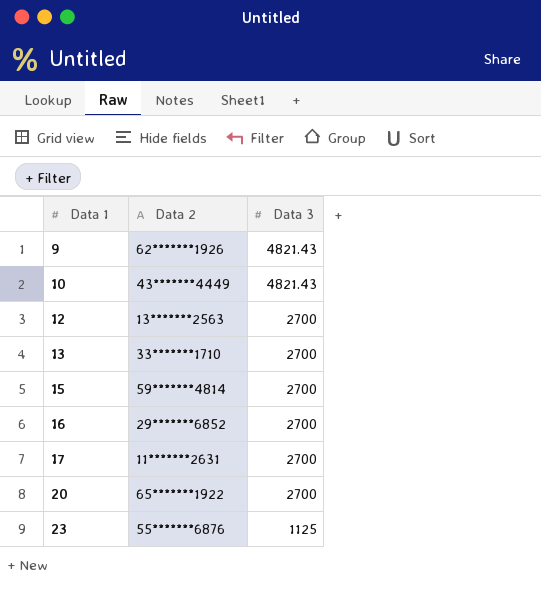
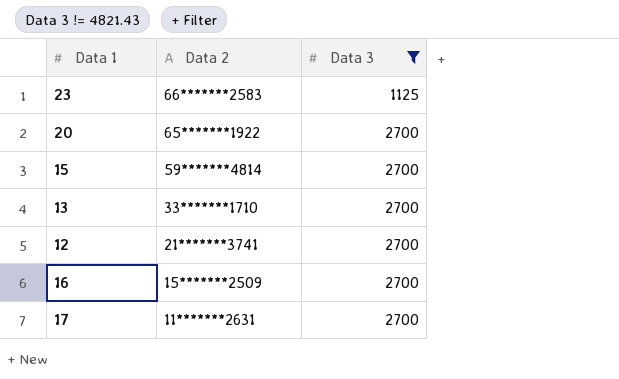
filter: none -> Data 3 != 4821.43
row order: Data 1 ascending -> Data 2 descending
23 | Data 2: 55*******6876 -> 66*******2583
12 | Data 2: 13*******2563 -> 21*******3741
16 | Data 2: 29*******6852 -> 15*******2509

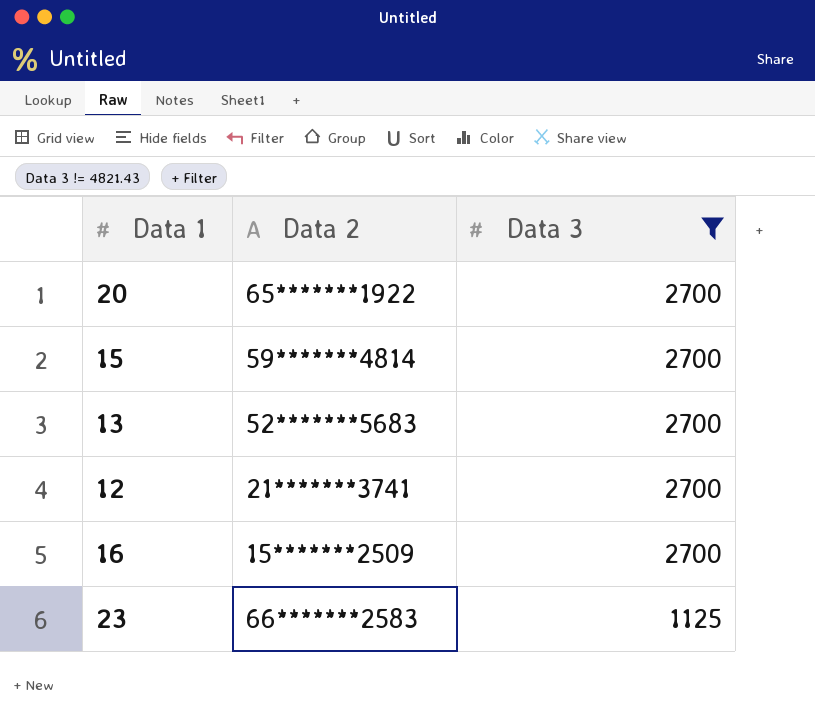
row order: Data 2 descending -> Data 3 descending
row 17: 11*******2631 | 2700 -> none
13 | Data 2: 33*******1710 -> 52*******5683

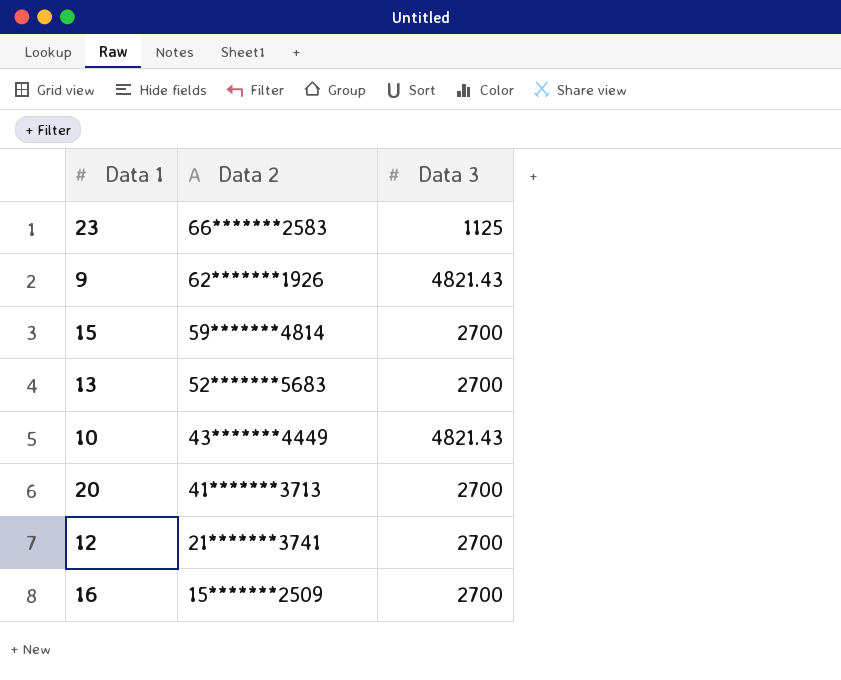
filter: Data 3 != 4821.43 -> none
row order: Data 3 descending -> Data 2 descending
20 | Data 2: 65*******1922 -> 41*******3713

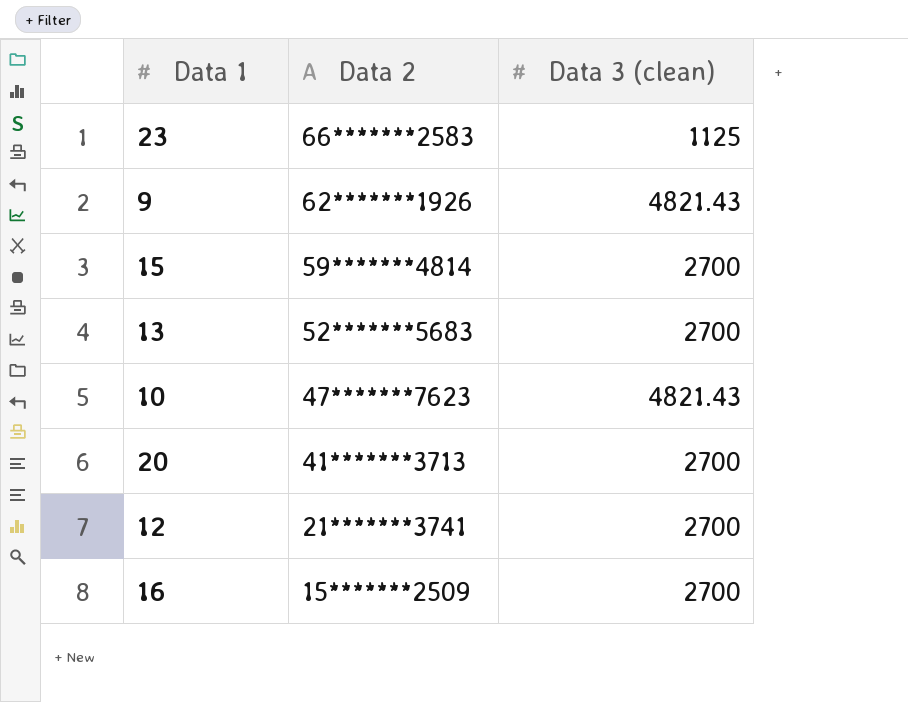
column name: Data 3 -> Data 3 (clean)
10 | Data 2: 43*******4449 -> 47*******7623

